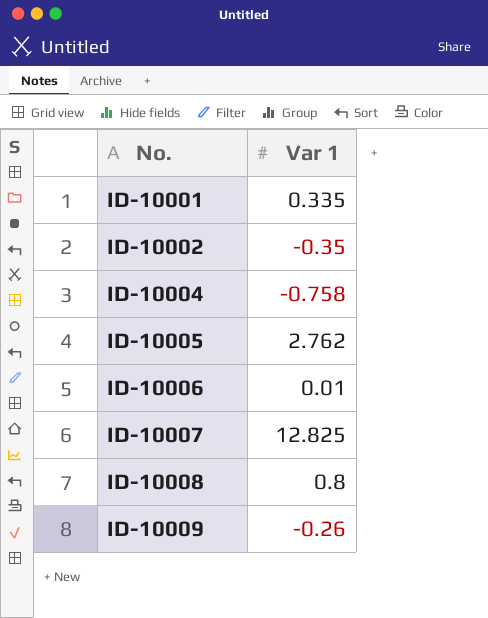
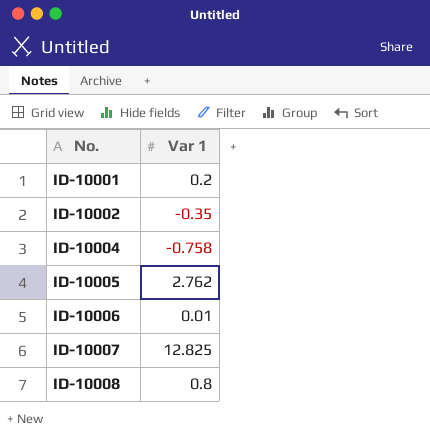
row ID-10009: -0.26 -> none
ID-10001 | Var 1: 0.335 -> 0.2

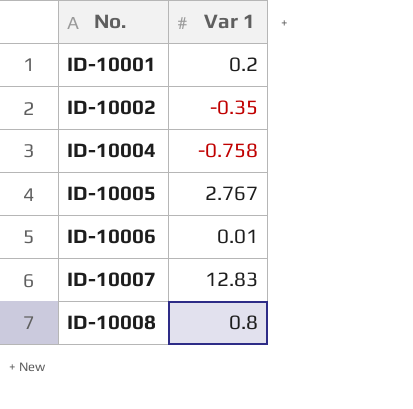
ID-10005 | Var 1: 2.762 -> 2.767
ID-10007 | Var 1: 12.825 -> 12.83

